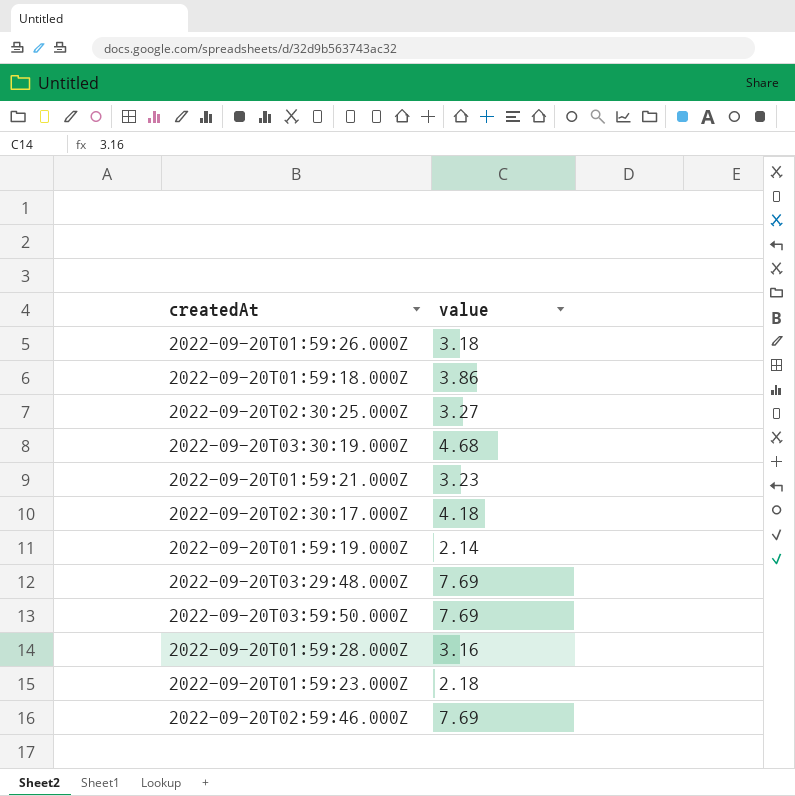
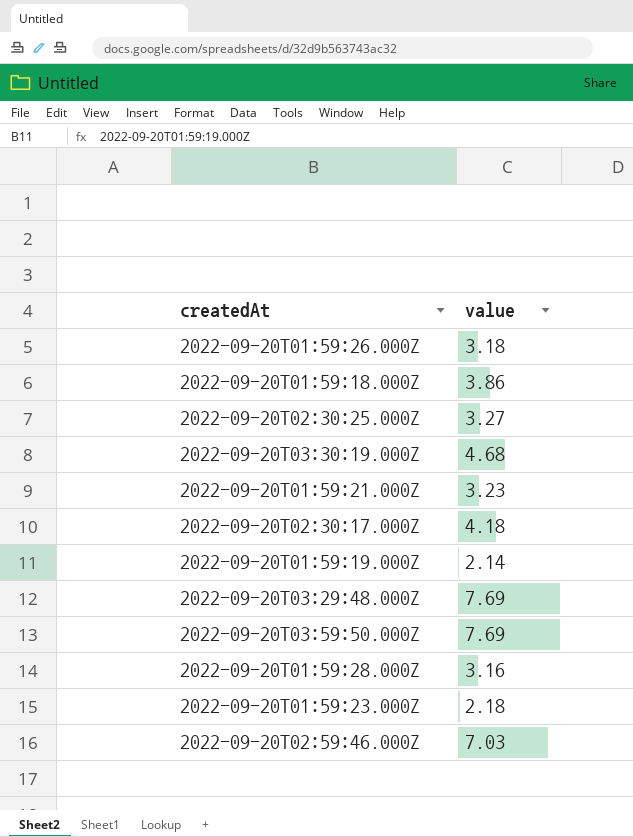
2022-09-20T02:59:46.000Z | value: 7.69 -> 7.03

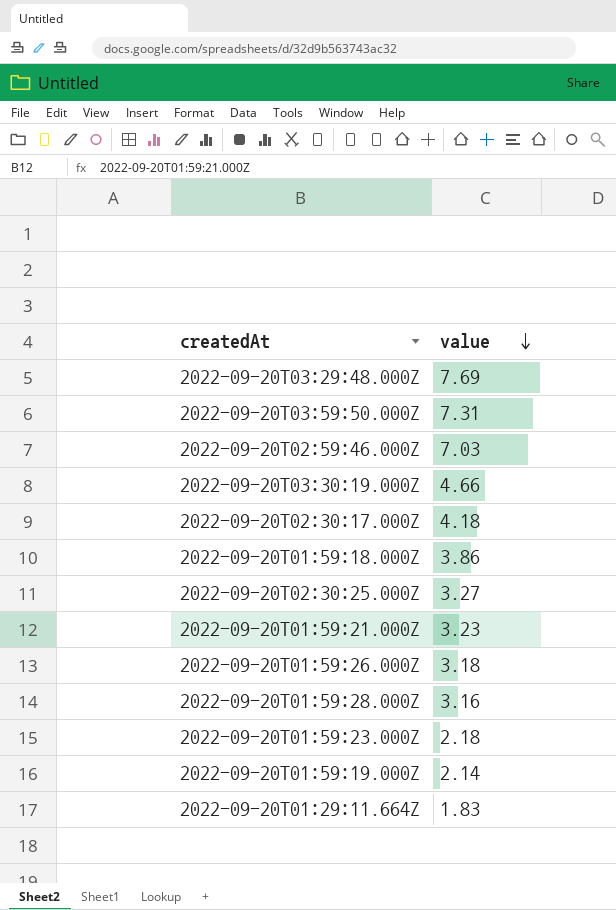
row order: none -> value descending
2022-09-20T03:59:50.000Z | value: 7.69 -> 7.31
2022-09-20T03:30:19.000Z | value: 4.68 -> 4.66
row 2022-09-20T01:29:11.664Z: none -> 1.83

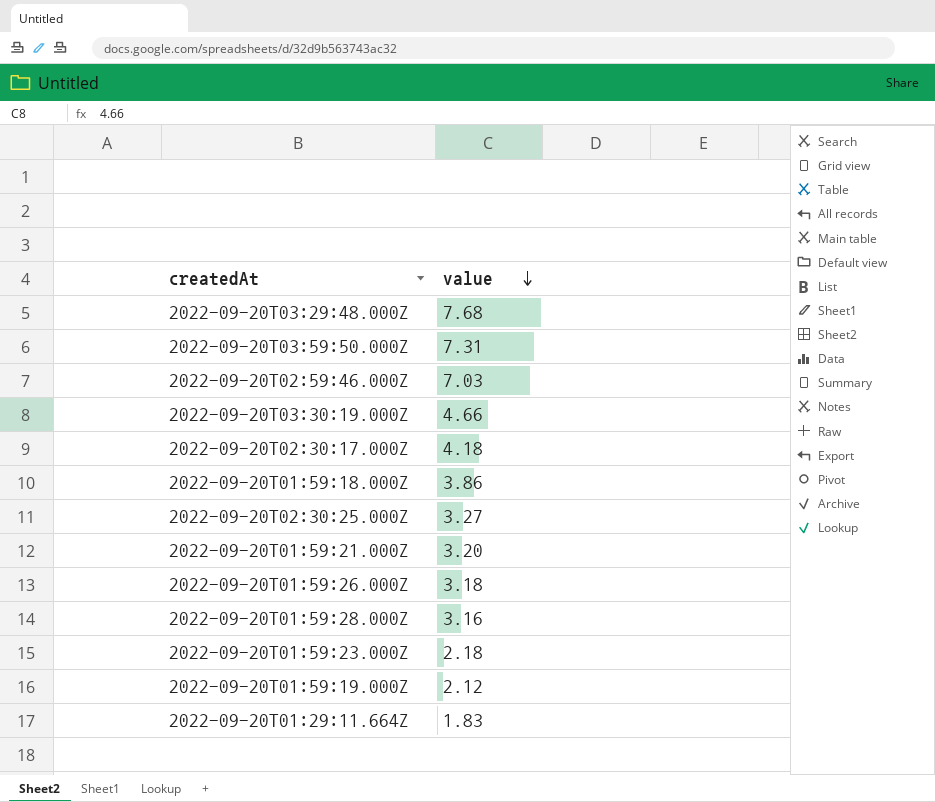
2022-09-20T03:29:48.000Z | value: 7.69 -> 7.68
2022-09-20T01:59:21.000Z | value: 3.23 -> 3.20
2022-09-20T01:59:19.000Z | value: 2.14 -> 2.12

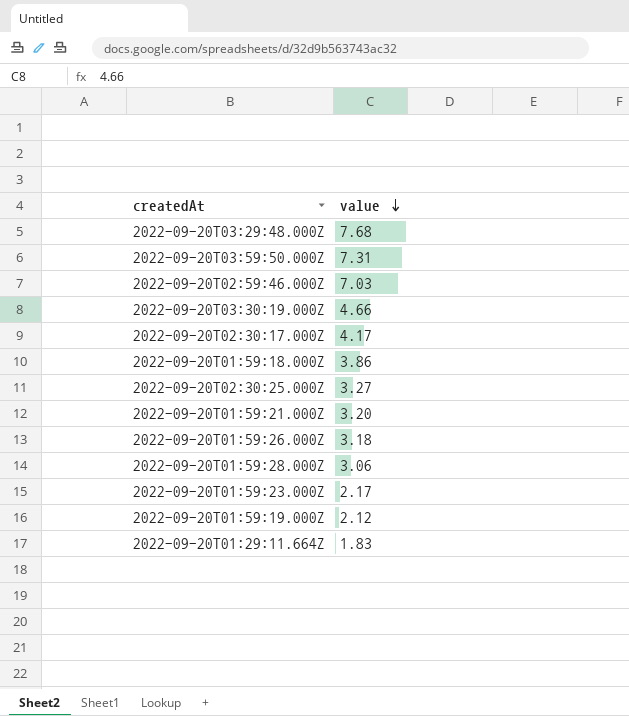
2022-09-20T02:30:17.000Z | value: 4.18 -> 4.17
2022-09-20T01:59:28.000Z | value: 3.16 -> 3.06
2022-09-20T01:59:23.000Z | value: 2.18 -> 2.17

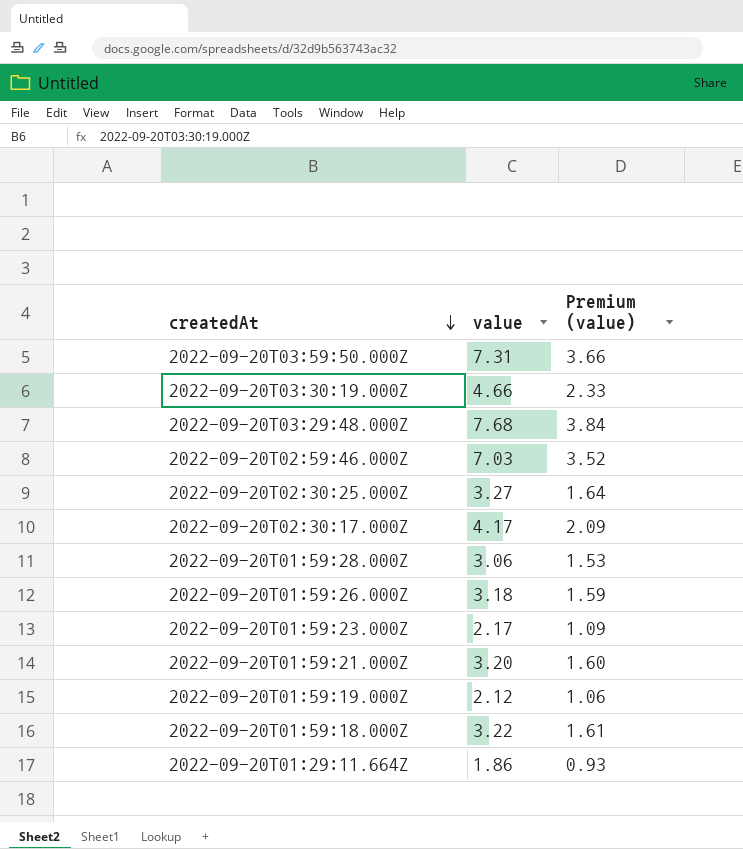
row order: value descending -> createdAt descending
column Premium (value) | formula: none -> [value] * 0.5
2022-09-20T01:59:18.000Z | value: 3.86 -> 3.22
2022-09-20T01:29:11.664Z | value: 1.83 -> 1.86

